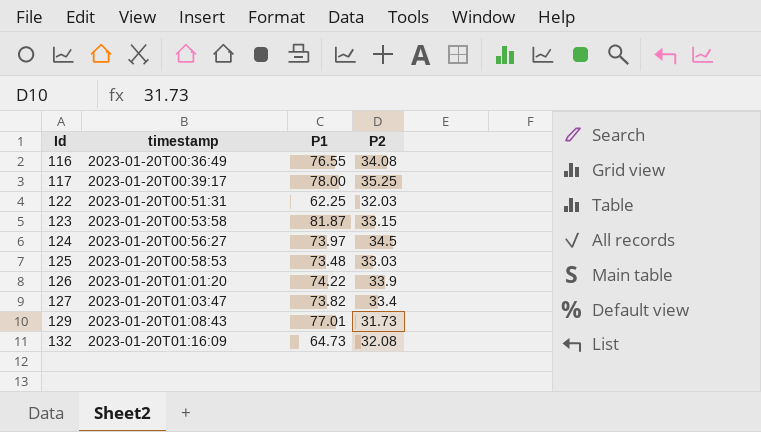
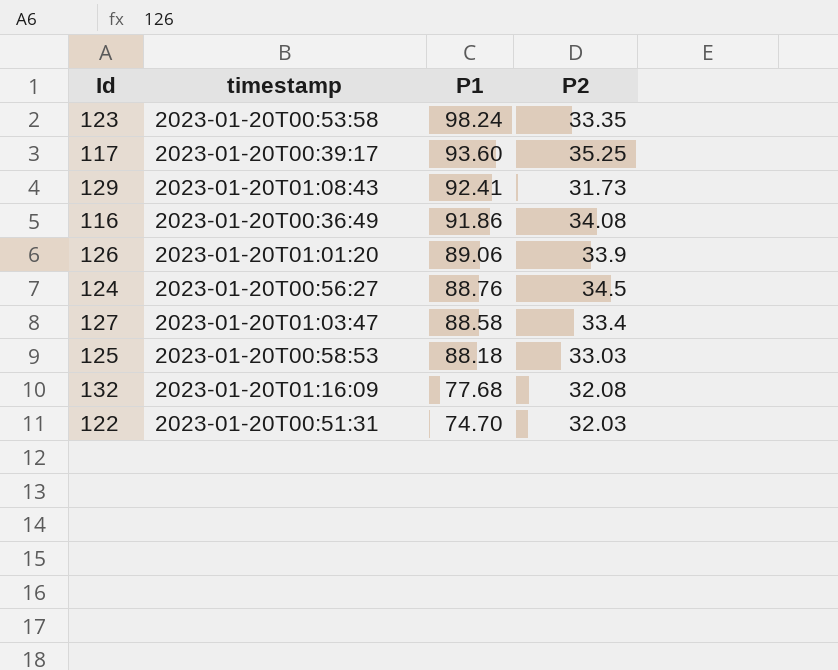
row order: Id ascending -> P1 descending
123 | P1: 81.87 -> 98.24
123 | P2: 33.15 -> 33.35
117 | P1: 78.00 -> 93.60
129 | P1: 77.01 -> 92.41
116 | P1: 76.55 -> 91.86
126 | P1: 74.22 -> 89.06
124 | P1: 73.97 -> 88.76
127 | P1: 73.82 -> 88.58
125 | P1: 73.48 -> 88.18
132 | P1: 64.73 -> 77.68
122 | P1: 62.25 -> 74.70

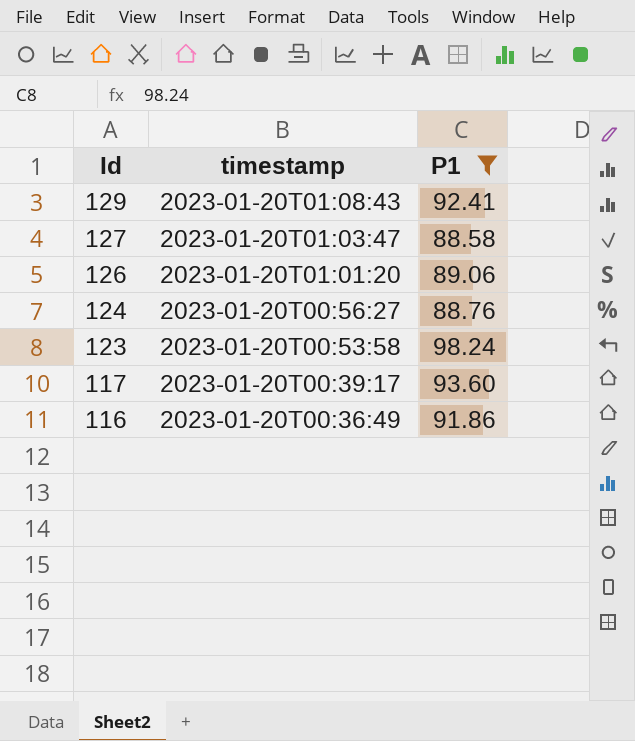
filter: none -> P1 >= 88.58
row order: P1 descending -> Id descending
column P2 | position: 4 -> none

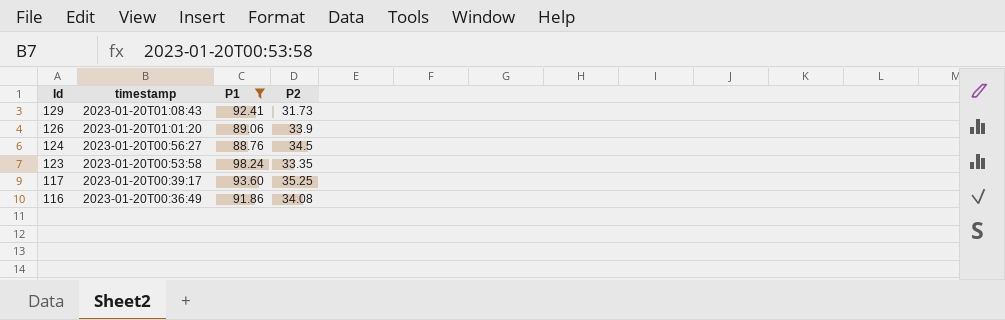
column P2 | position: none -> 4
row 127: 2023-01-20T01:03:47 | 88.58 -> none

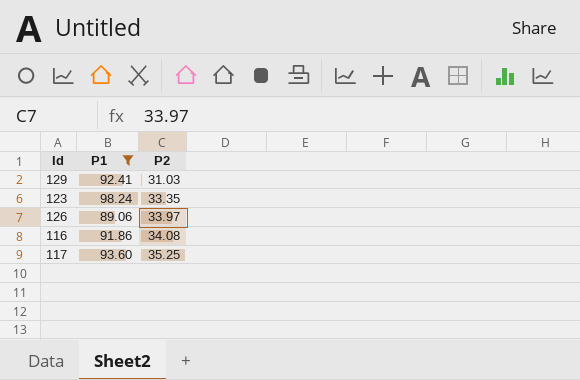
row order: Id descending -> P2 ascending
column timestamp | position: 2 -> none
row 124: 2023-01-20T00:56:27 | 88.76 | 34.5 -> none
129 | P2: 31.73 -> 31.03
126 | P2: 33.9 -> 33.97

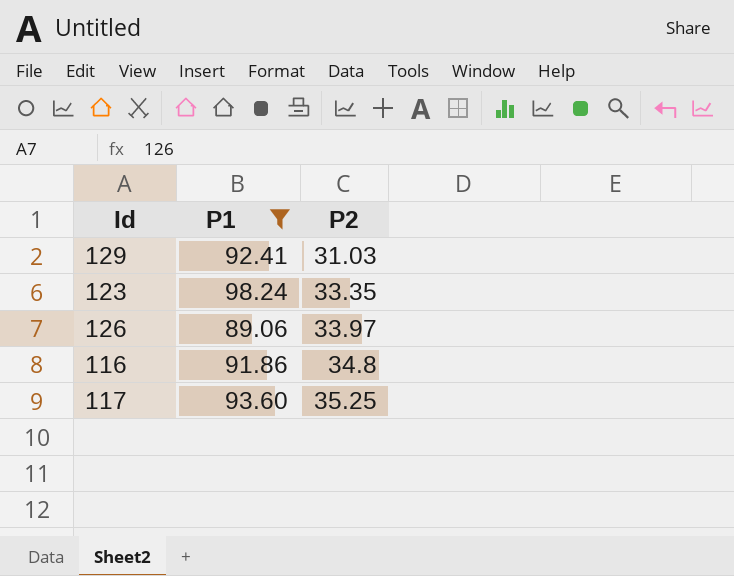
116 | P2: 34.08 -> 34.8

